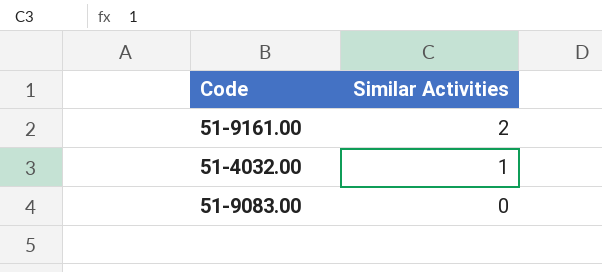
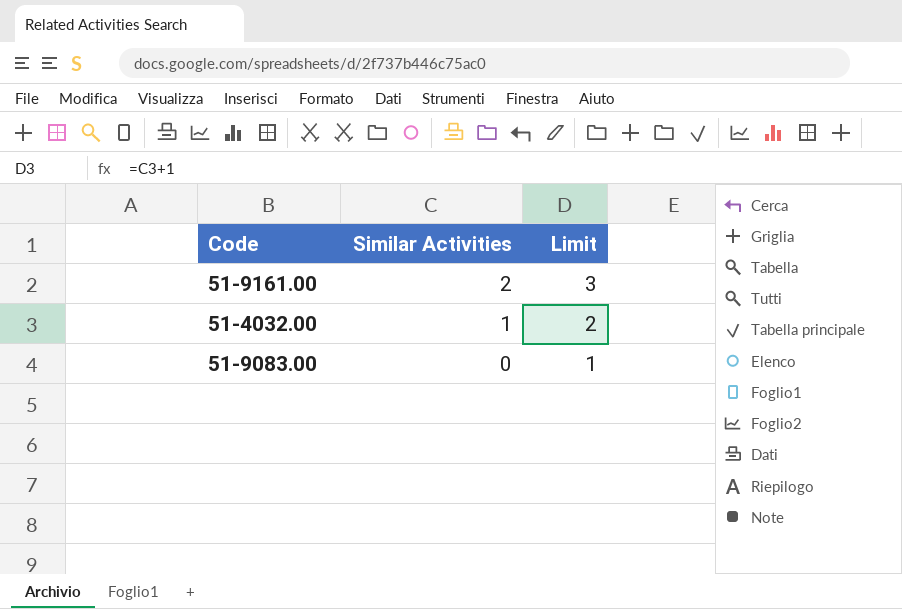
column Limit | formula: none -> [Similar Activities] + 1

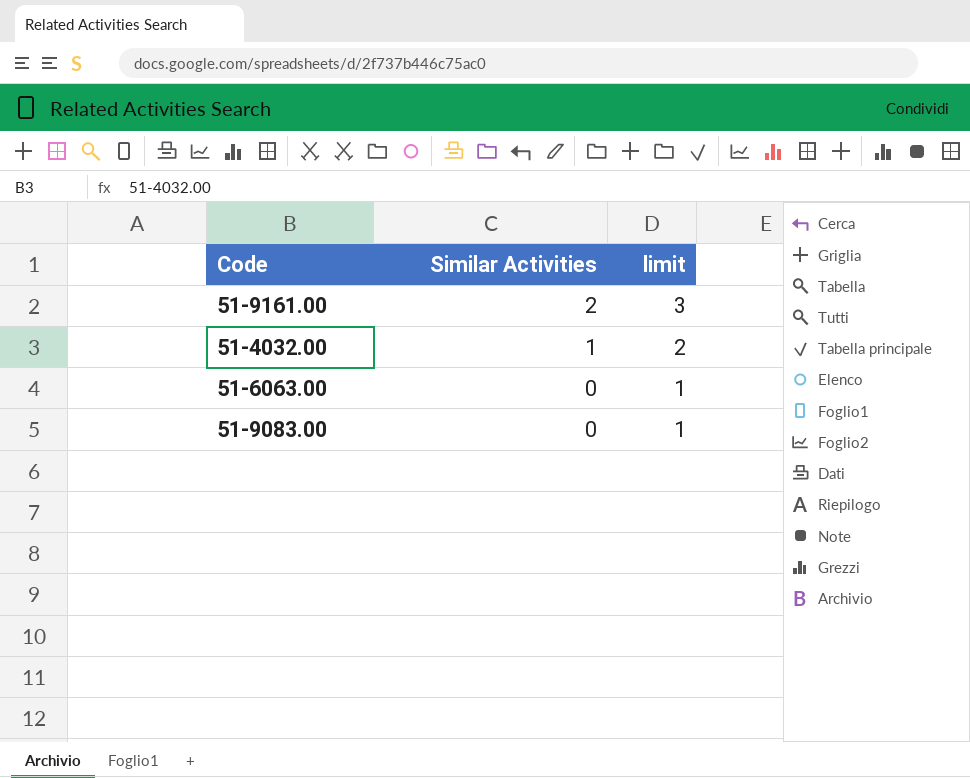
column name: Limit -> limit
row 51-6063.00: none -> 0 | 1

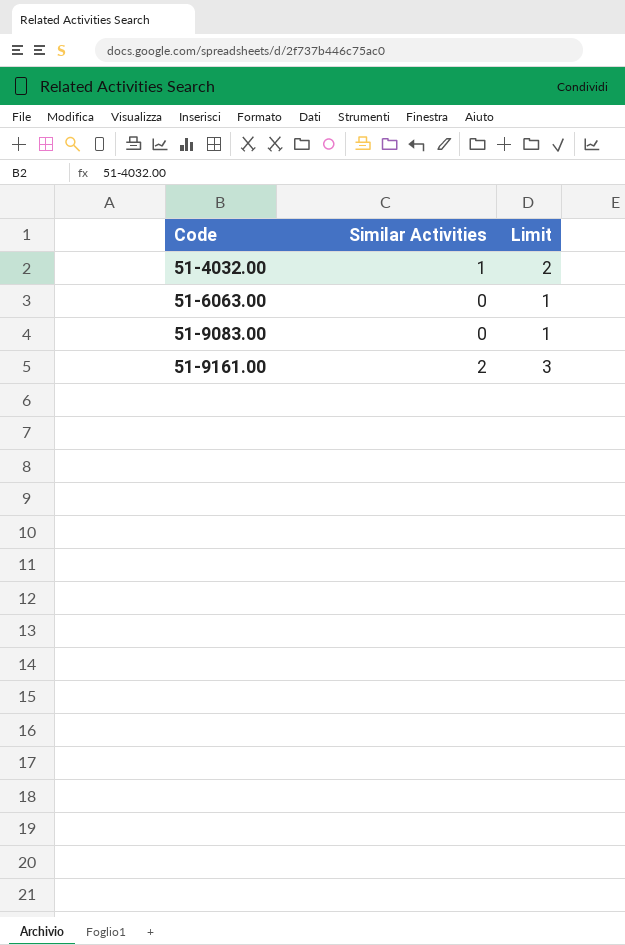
row order: Similar Activities descending -> Code ascending
column name: limit -> Limit

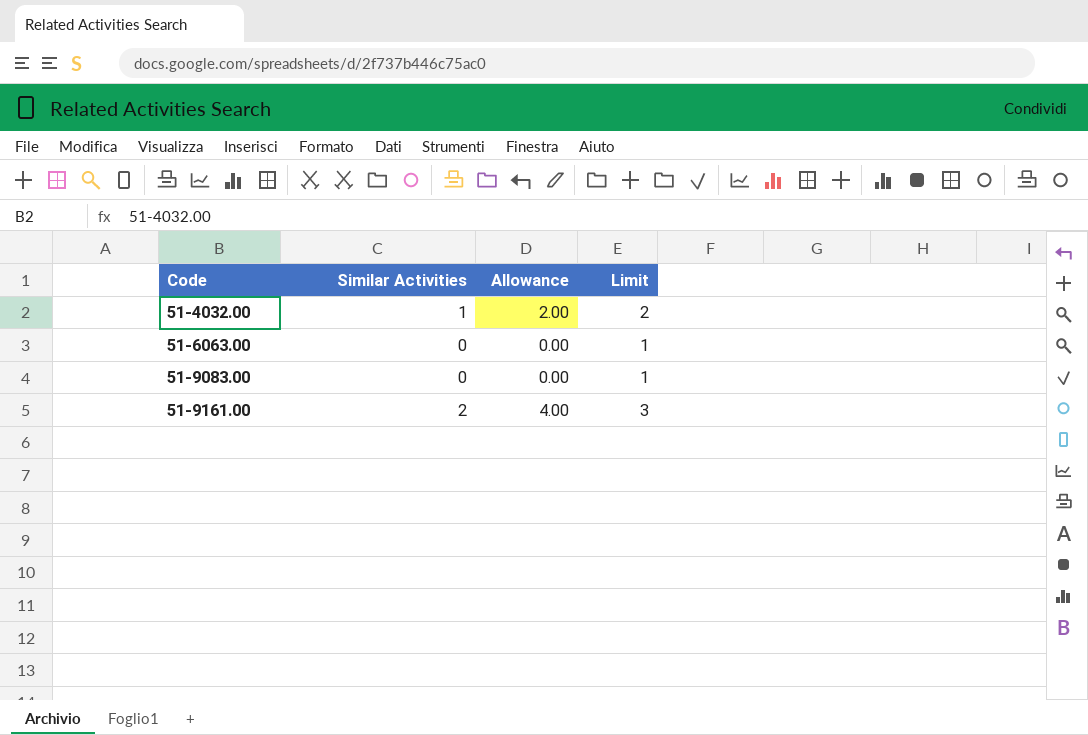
column Allowance | formula: none -> [Similar Activities] * 2

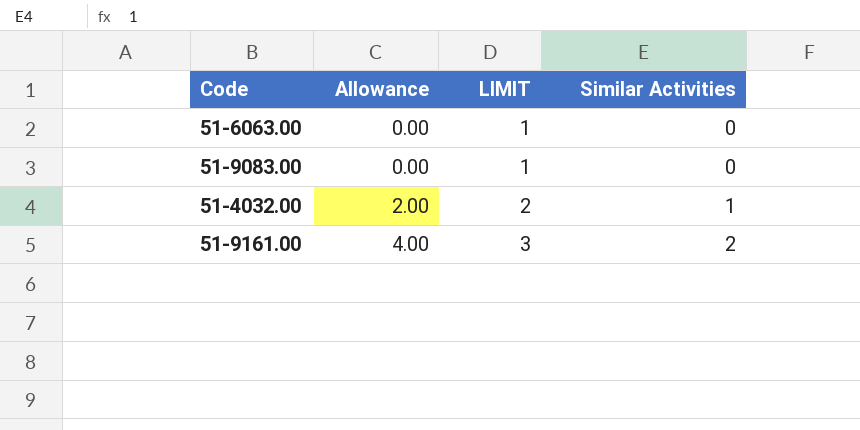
row order: Code ascending -> Allowance ascending
column name: Limit -> LIMIT
column Similar Activities | position: 2 -> 4

